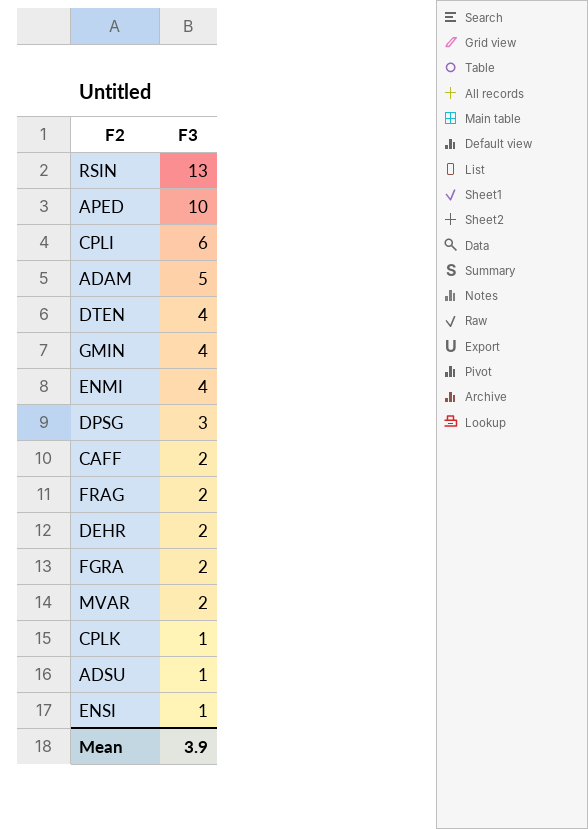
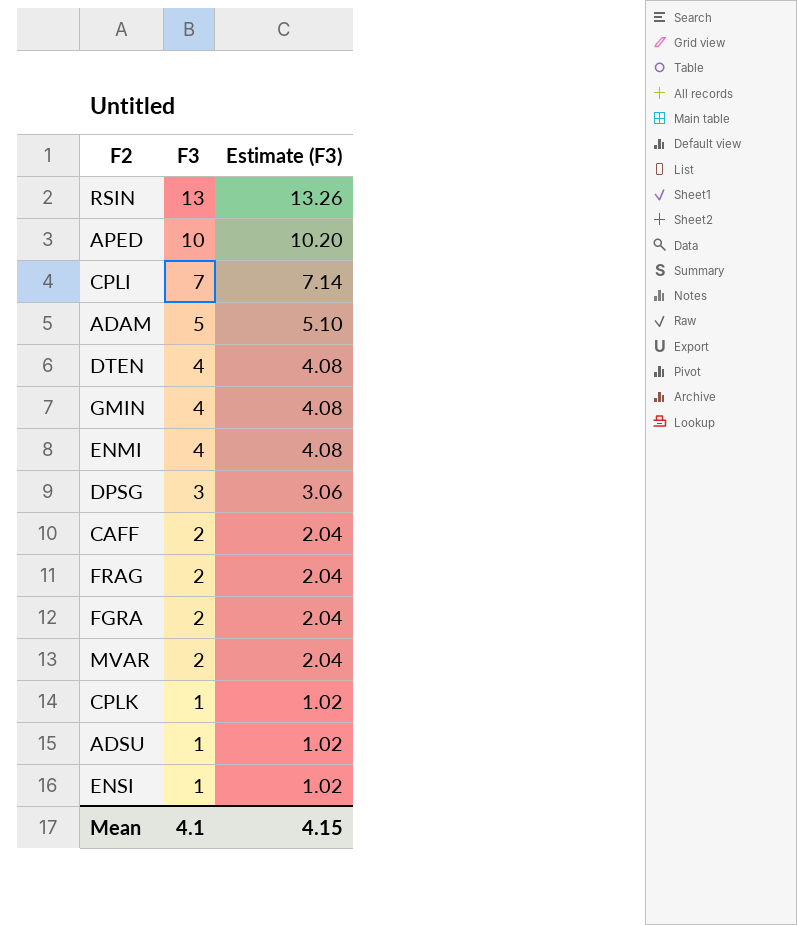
column Estimate (F3) | formula: none -> [F3] * 1.02
row DEHR: 2 -> none
CPLI | F3: 6 -> 7
Mean | F3: 3.9 -> 4.1

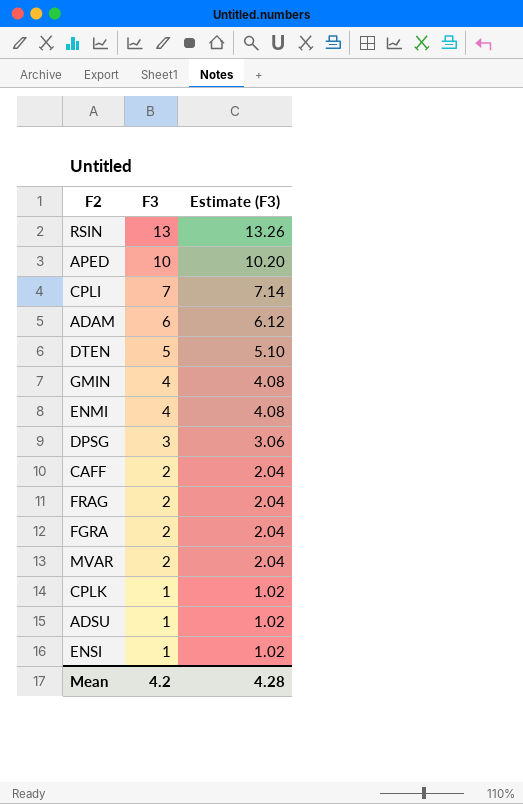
ADAM | F3: 5 -> 6
ADAM | Estimate (F3): 5.10 -> 6.12
DTEN | F3: 4 -> 5
DTEN | Estimate (F3): 4.08 -> 5.10
Mean | F3: 4.1 -> 4.2
Mean | Estimate (F3): 4.15 -> 4.28

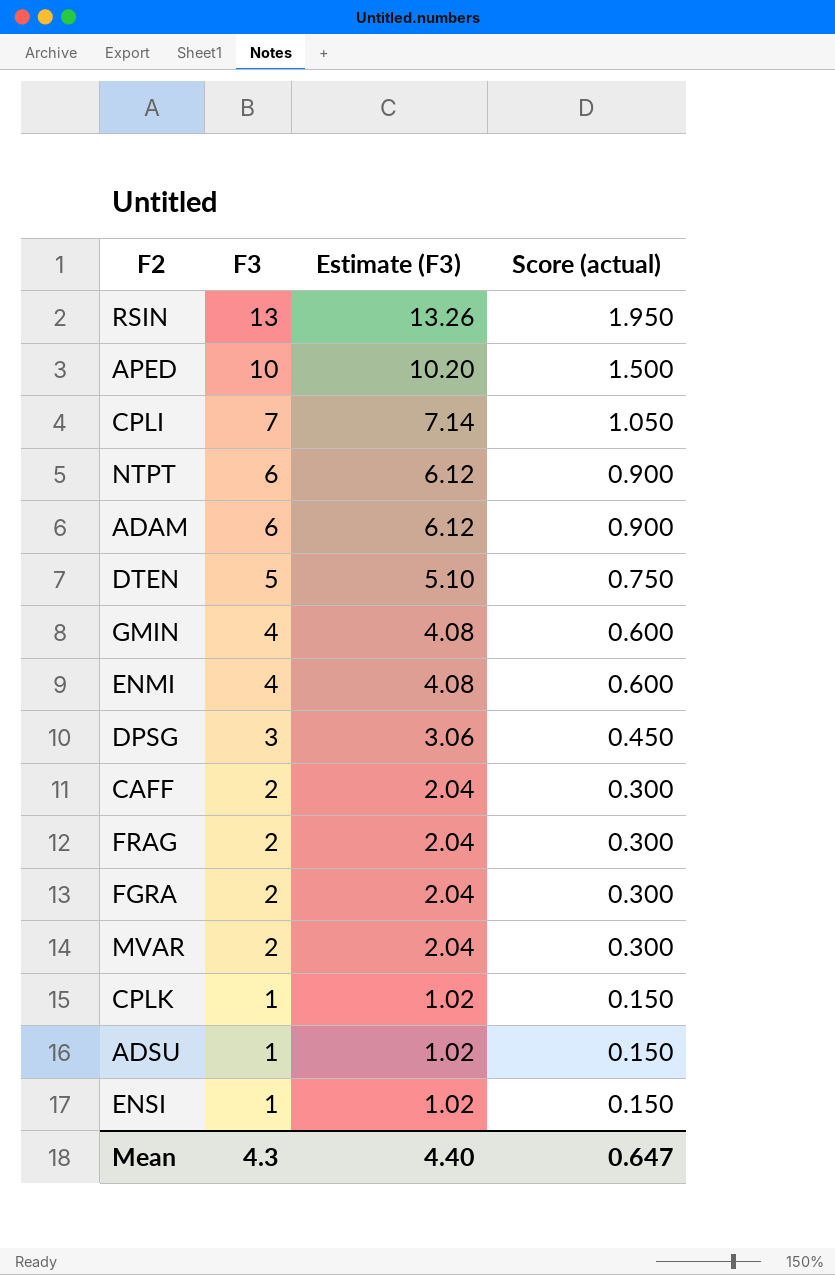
column Score (actual) | formula: none -> [F3] * 0.15
row NTPT: none -> 6 | 6.12 | 0.900
Mean | F3: 4.2 -> 4.3
Mean | Estimate (F3): 4.28 -> 4.40

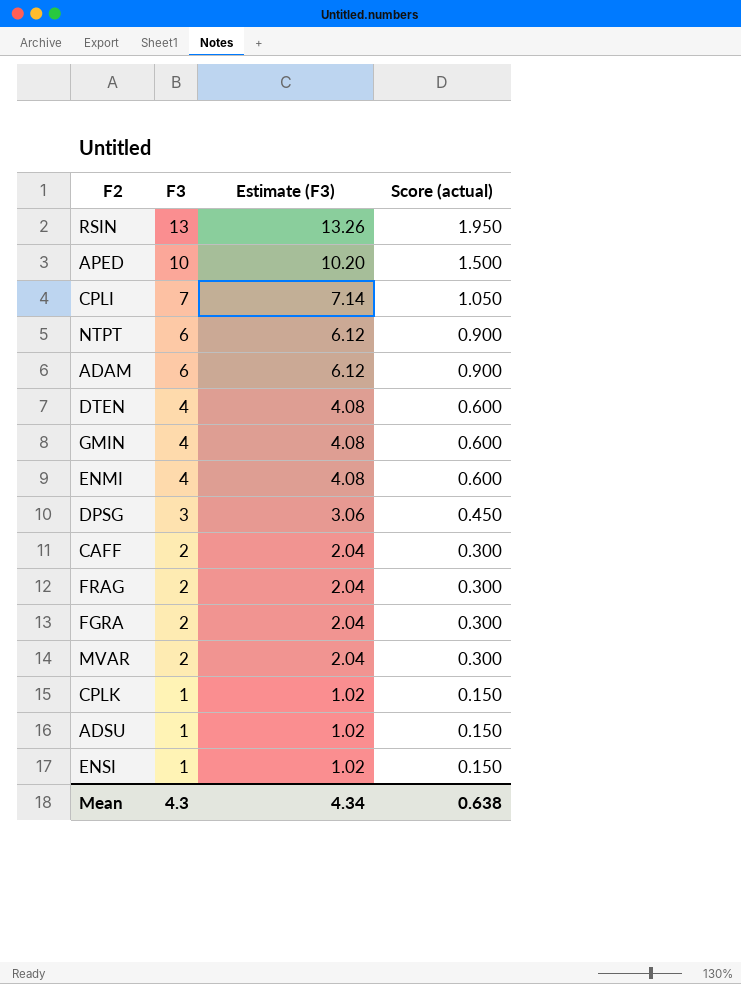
DTEN | F3: 5 -> 4
DTEN | Estimate (F3): 5.10 -> 4.08
DTEN | Score (actual): 0.750 -> 0.600
Mean | Estimate (F3): 4.40 -> 4.34
Mean | Score (actual): 0.647 -> 0.638

